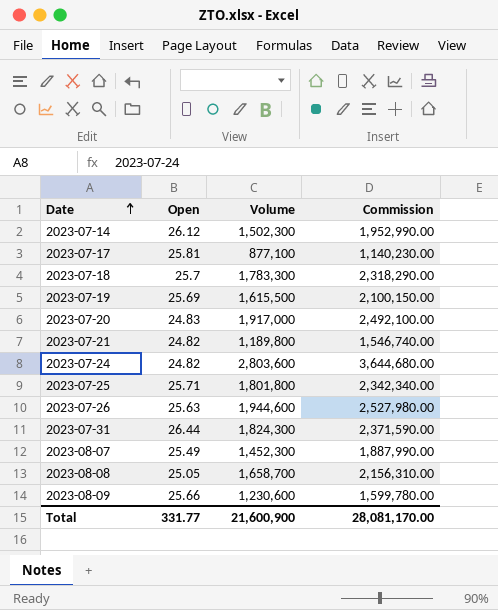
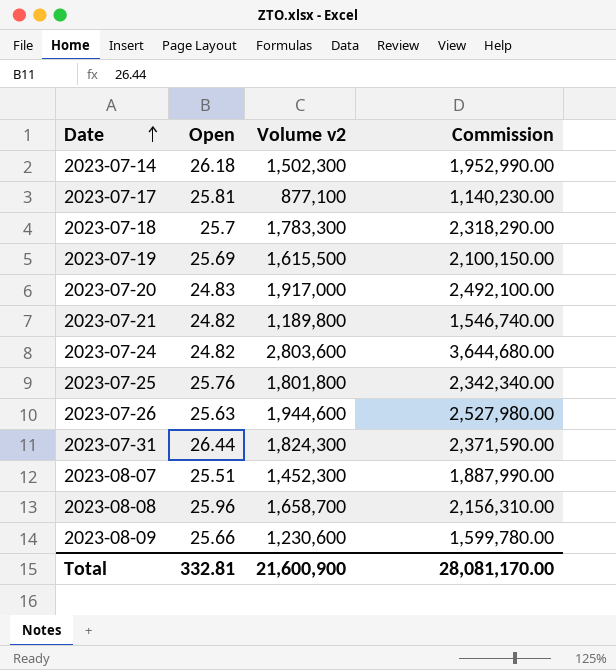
column name: Volume -> Volume v2
2023-07-14 | Open: 26.12 -> 26.18
2023-07-25 | Open: 25.71 -> 25.76
2023-08-07 | Open: 25.49 -> 25.51
2023-08-08 | Open: 25.05 -> 25.96
Total | Open: 331.77 -> 332.81

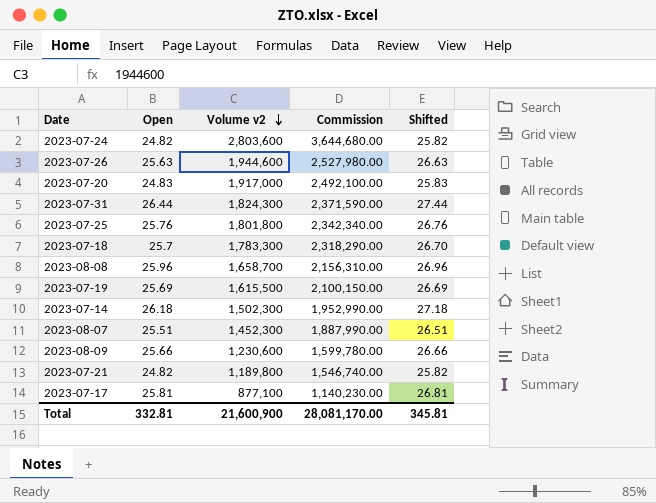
row order: Date ascending -> Volume v2 descending
column Shifted | formula: none -> [Open] + 1

